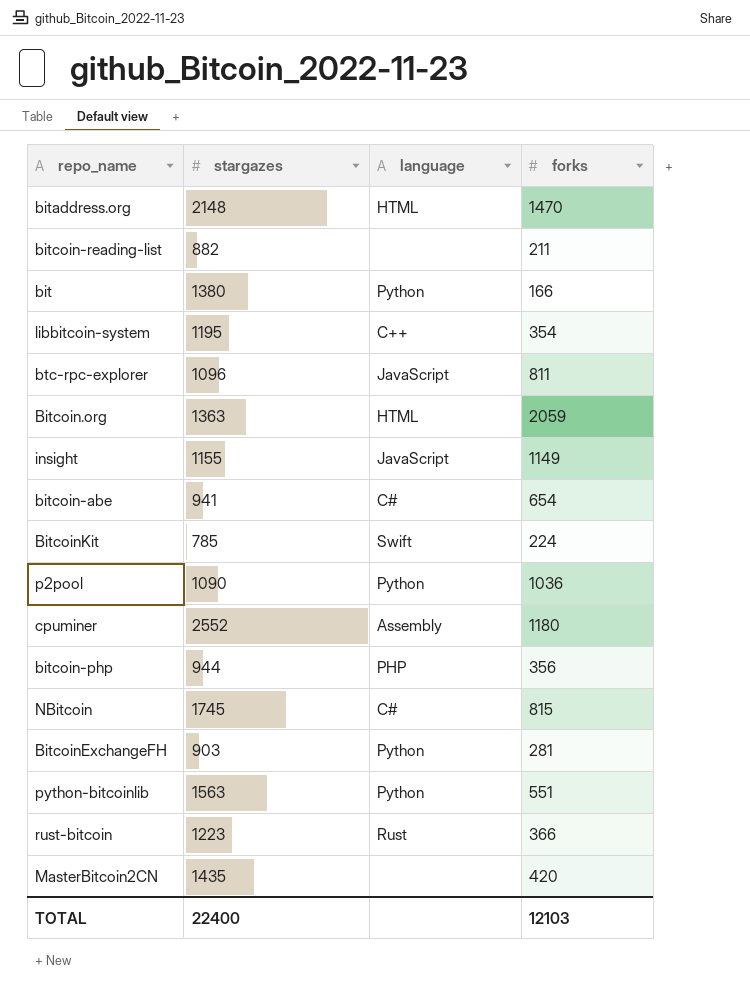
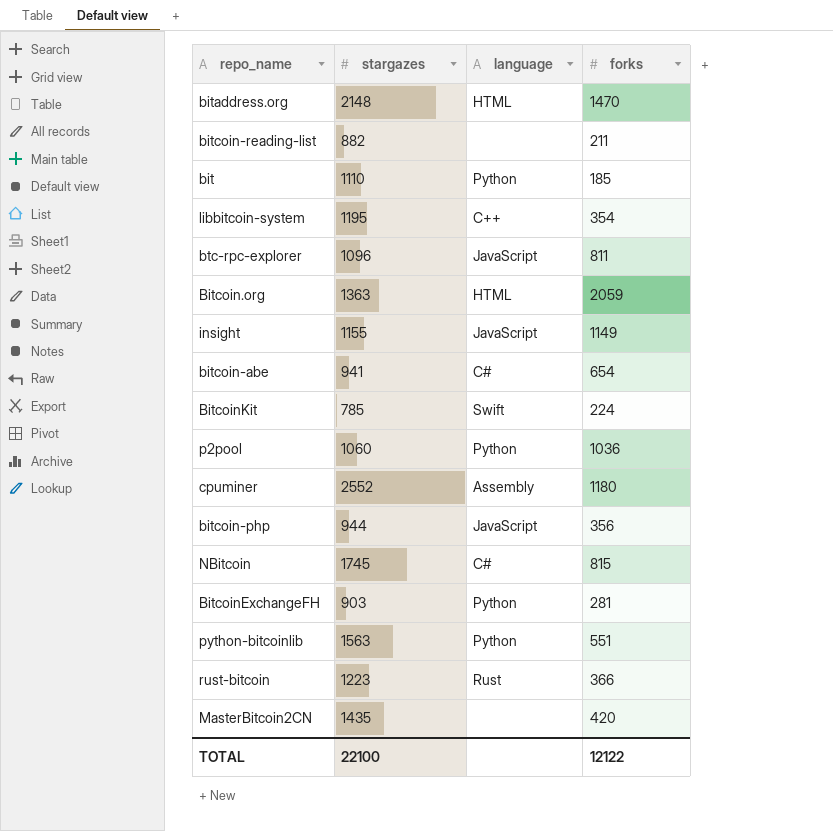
bit | stargazes: 1380 -> 1110
bit | forks: 166 -> 185
p2pool | stargazes: 1090 -> 1060
bitcoin-php | language: PHP -> JavaScript
TOTAL | stargazes: 22400 -> 22100
TOTAL | forks: 12103 -> 12122

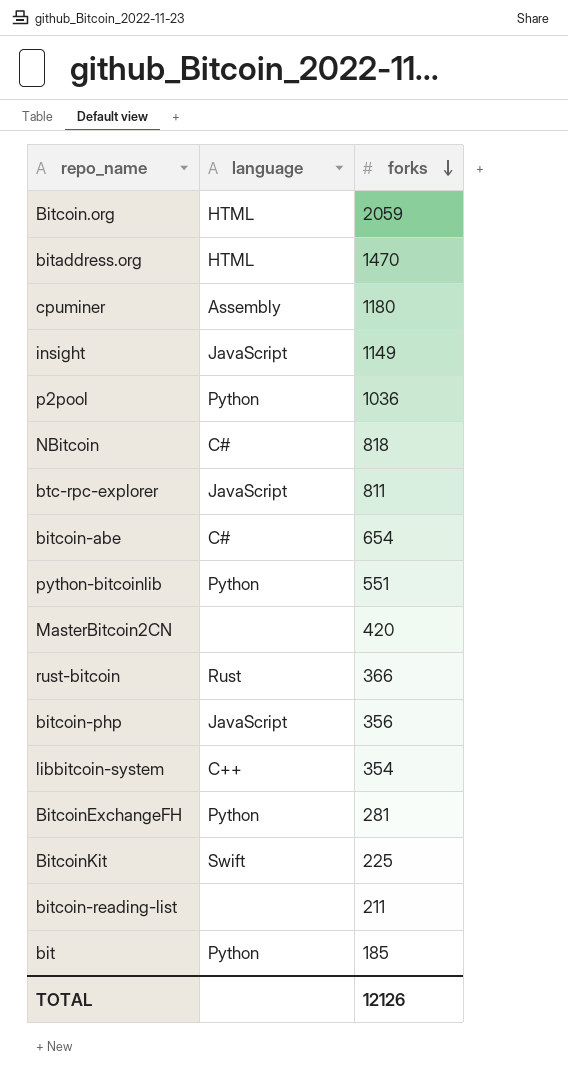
row order: none -> forks descending
column stargazes | position: 2 -> none
NBitcoin | forks: 815 -> 818
BitcoinKit | forks: 224 -> 225
TOTAL | forks: 12122 -> 12126

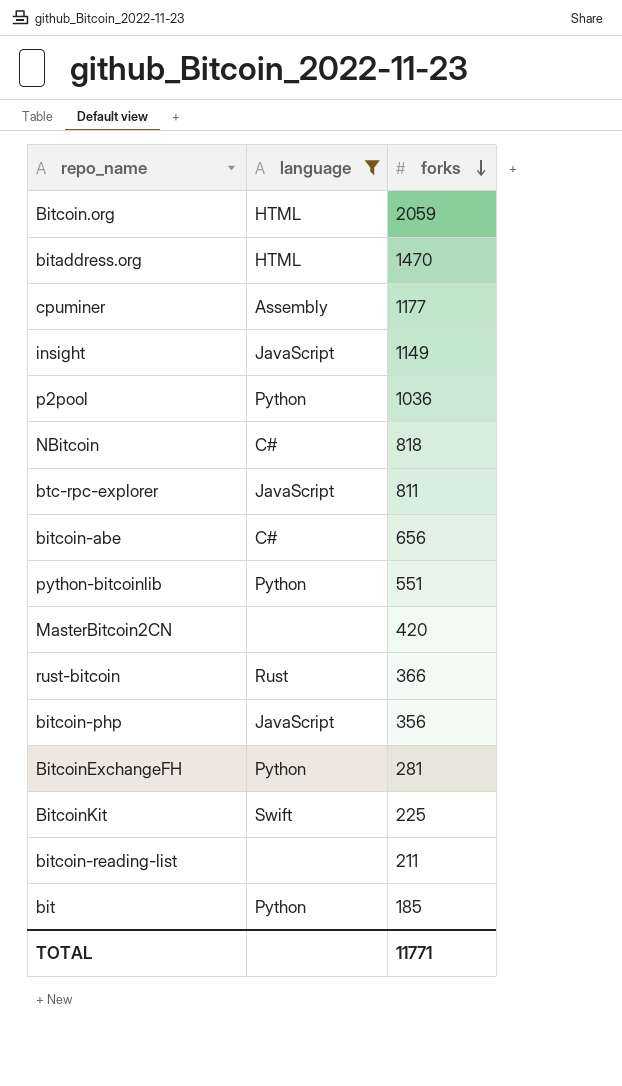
filter: none -> language != C++
cpuminer | forks: 1180 -> 1177
bitcoin-abe | forks: 654 -> 656
TOTAL | forks: 12126 -> 11771

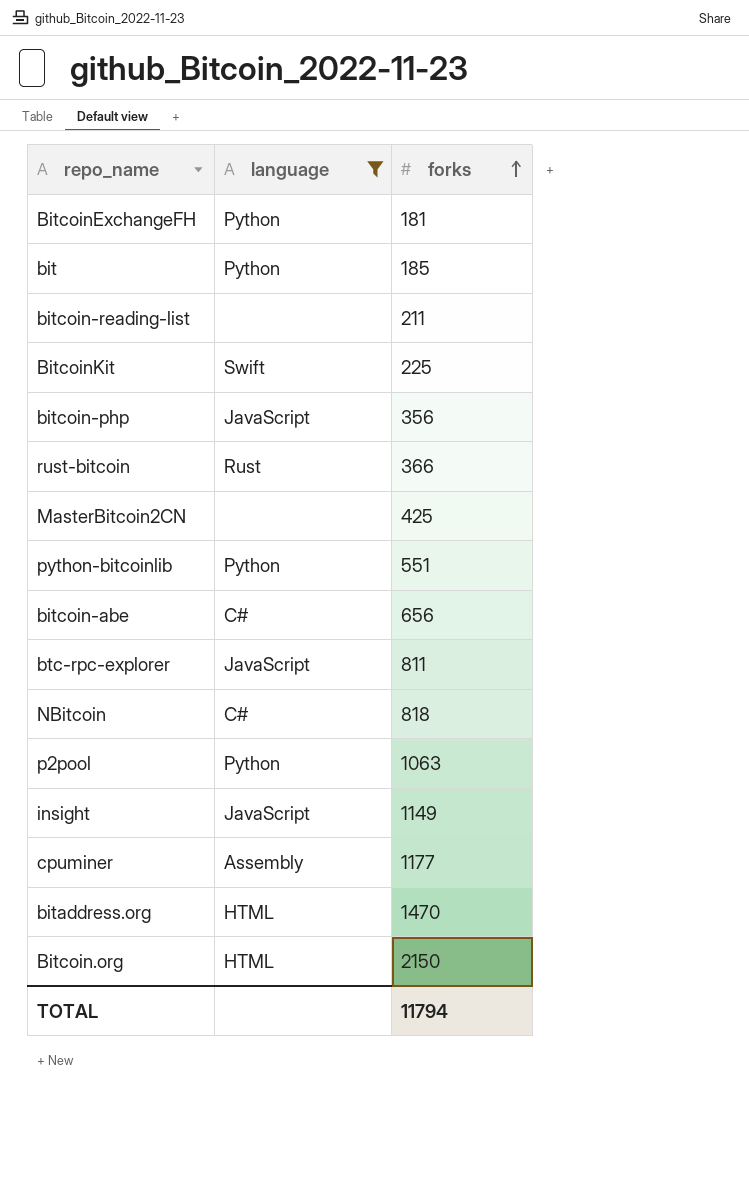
row order: forks descending -> forks ascending
BitcoinExchangeFH | forks: 281 -> 181
MasterBitcoin2CN | forks: 420 -> 425
p2pool | forks: 1036 -> 1063
Bitcoin.org | forks: 2059 -> 2150
TOTAL | forks: 11771 -> 11794

